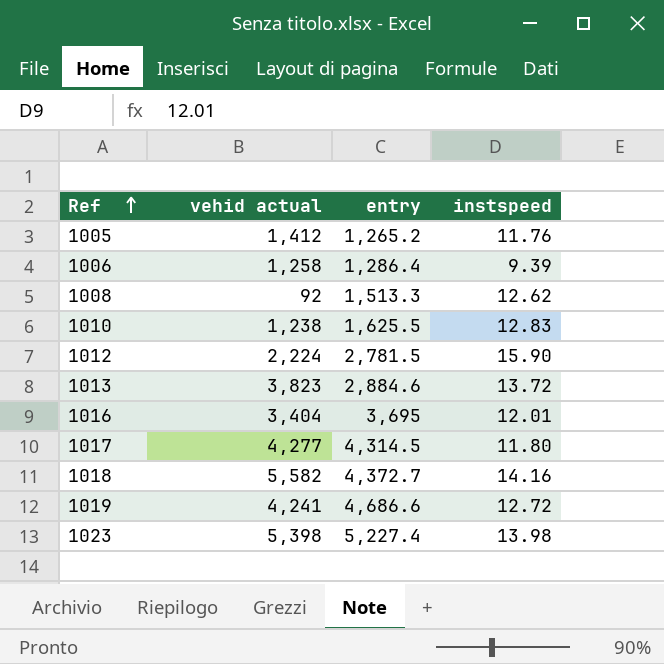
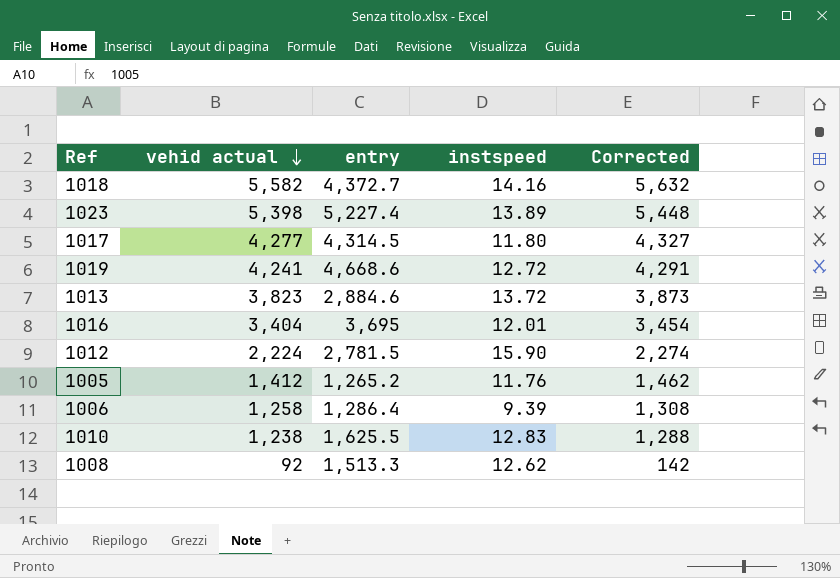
row order: Ref ascending -> vehid actual descending
column Corrected | formula: none -> [vehid actual] + 50
1023 | instspeed: 13.98 -> 13.89
1019 | entry: 4,686.6 -> 4,668.6

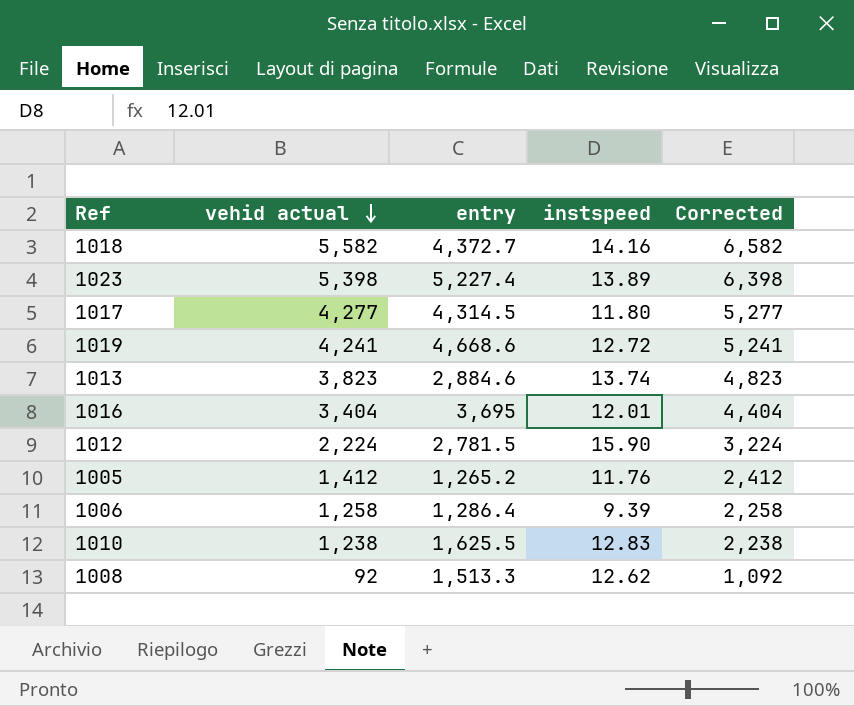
column Corrected | formula: [vehid actual] + 50 -> [vehid actual] + 1000
1013 | instspeed: 13.72 -> 13.74

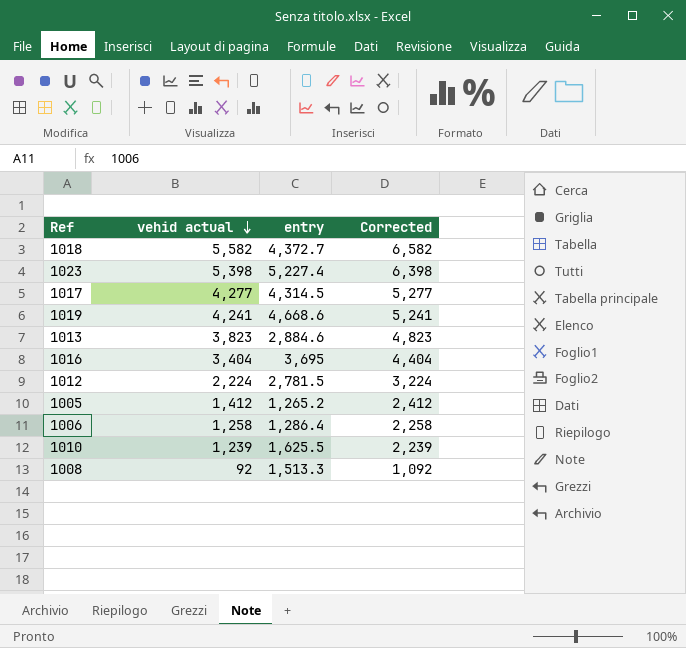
column instspeed | position: 4 -> none
1010 | vehid actual: 1,238 -> 1,239
1010 | Corrected: 2,238 -> 2,239

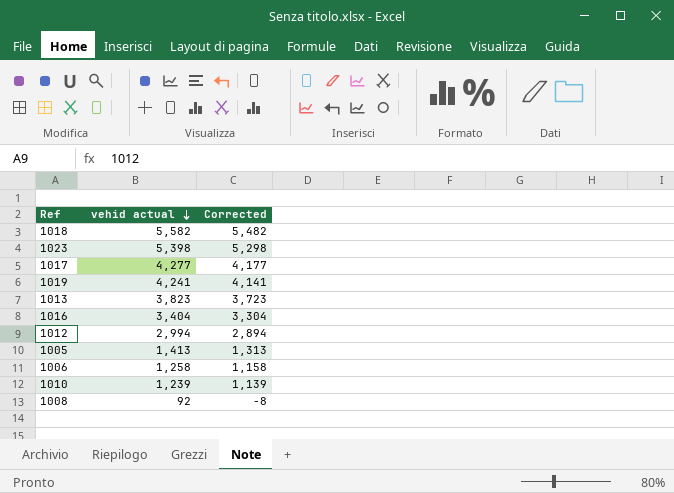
column entry | position: 3 -> none
column Corrected | formula: [vehid actual] + 1000 -> [vehid actual] - 100
1012 | vehid actual: 2,224 -> 2,994
1005 | vehid actual: 1,412 -> 1,413

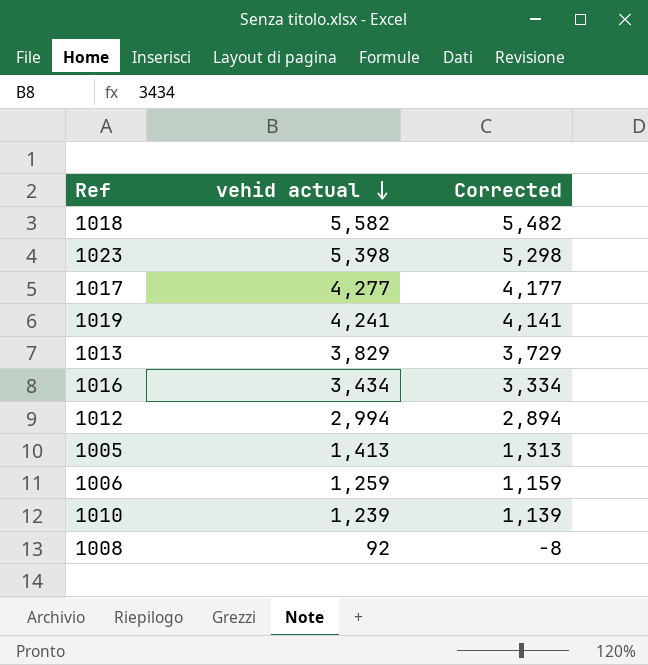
1013 | vehid actual: 3,823 -> 3,829
1013 | Corrected: 3,723 -> 3,729
1016 | vehid actual: 3,404 -> 3,434
1016 | Corrected: 3,304 -> 3,334
1006 | vehid actual: 1,258 -> 1,259
1006 | Corrected: 1,158 -> 1,159

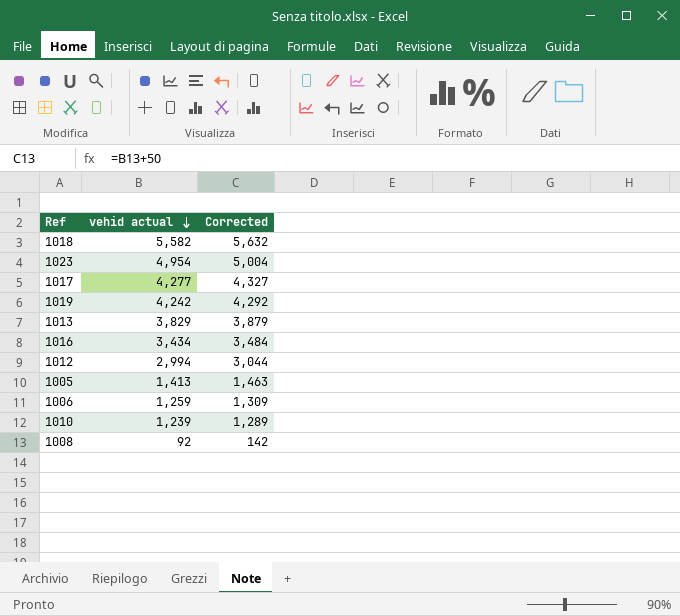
column Corrected | formula: [vehid actual] - 100 -> [vehid actual] + 50
1023 | vehid actual: 5,398 -> 4,954
1019 | vehid actual: 4,241 -> 4,242

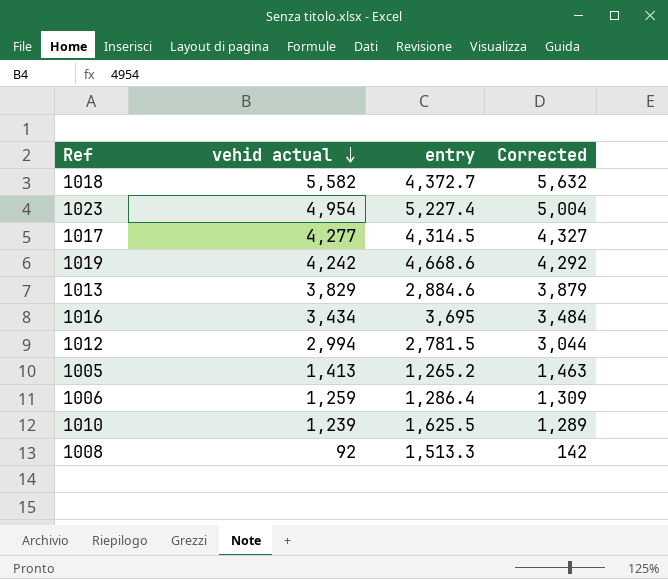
column entry | position: none -> 3

